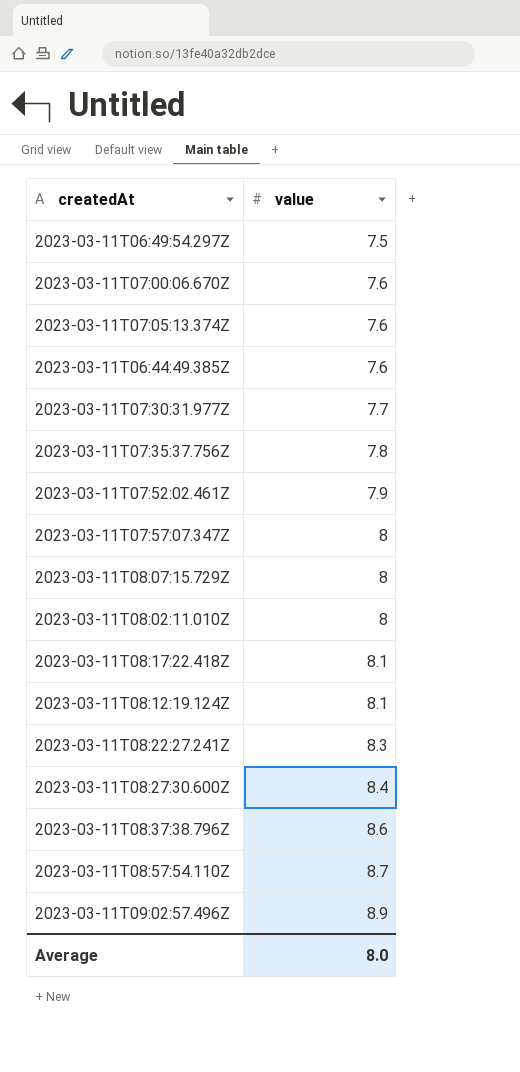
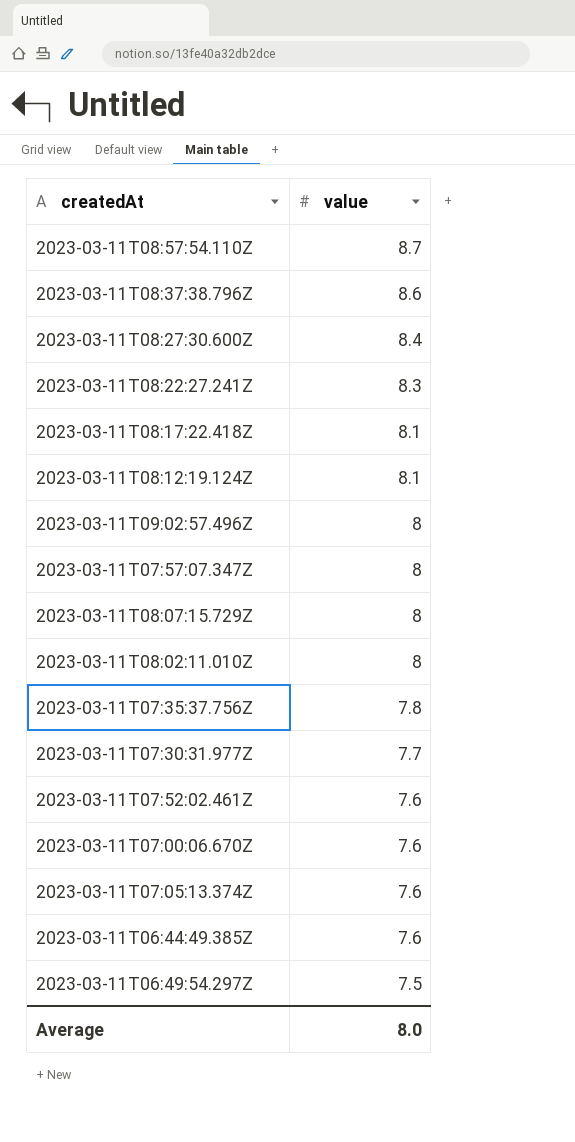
row order: value ascending -> value descending
2023-03-11T09:02:57.496Z | value: 8.9 -> 8
2023-03-11T07:52:02.461Z | value: 7.9 -> 7.6

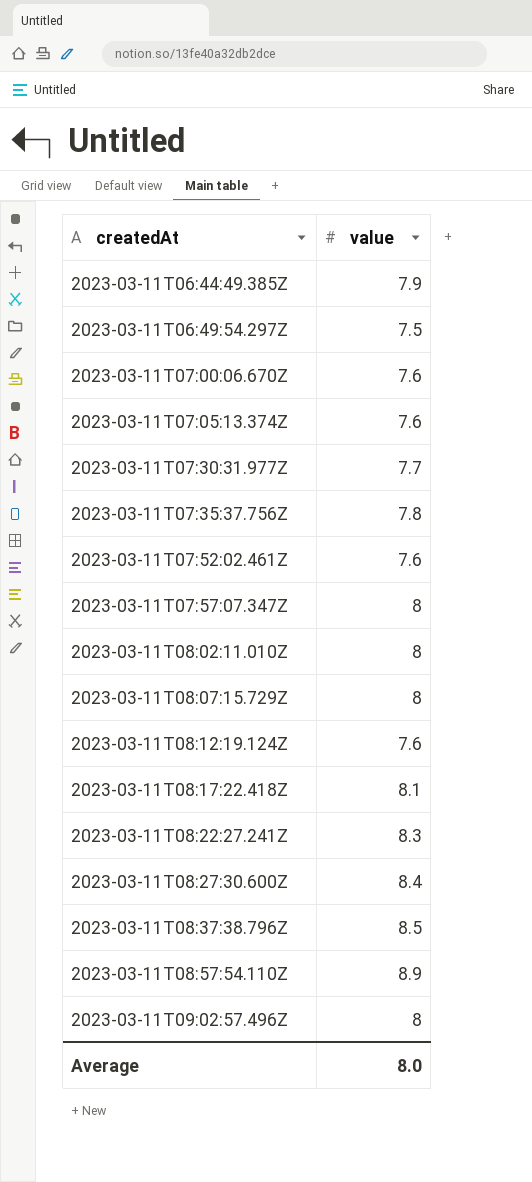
row order: value descending -> createdAt ascending
2023-03-11T06:44:49.385Z | value: 7.6 -> 7.9
2023-03-11T08:12:19.124Z | value: 8.1 -> 7.6
2023-03-11T08:37:38.796Z | value: 8.6 -> 8.5
2023-03-11T08:57:54.110Z | value: 8.7 -> 8.9

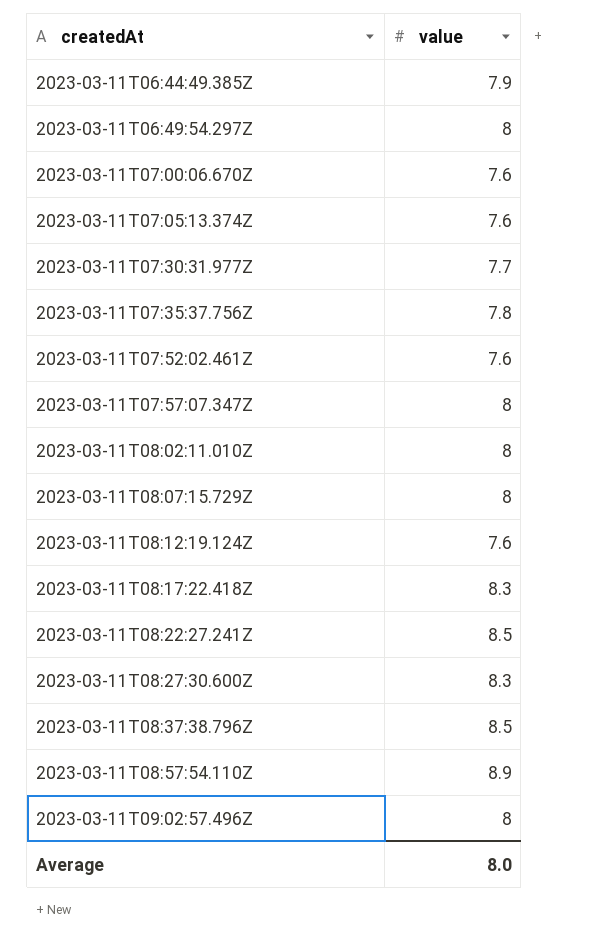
2023-03-11T06:49:54.297Z | value: 7.5 -> 8
2023-03-11T08:17:22.418Z | value: 8.1 -> 8.3
2023-03-11T08:22:27.241Z | value: 8.3 -> 8.5
2023-03-11T08:27:30.600Z | value: 8.4 -> 8.3

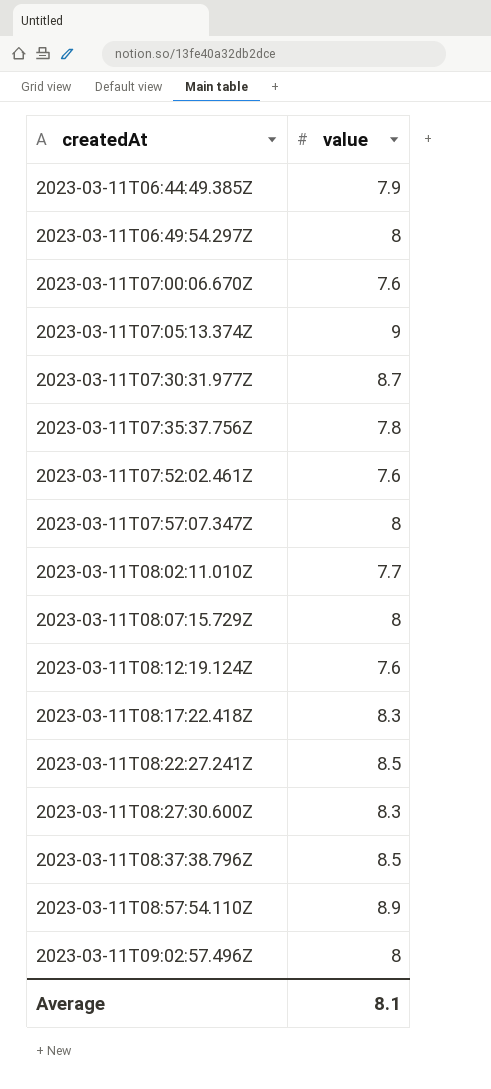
2023-03-11T07:05:13.374Z | value: 7.6 -> 9
2023-03-11T07:30:31.977Z | value: 7.7 -> 8.7
2023-03-11T08:02:11.010Z | value: 8 -> 7.7
Average | value: 8.0 -> 8.1

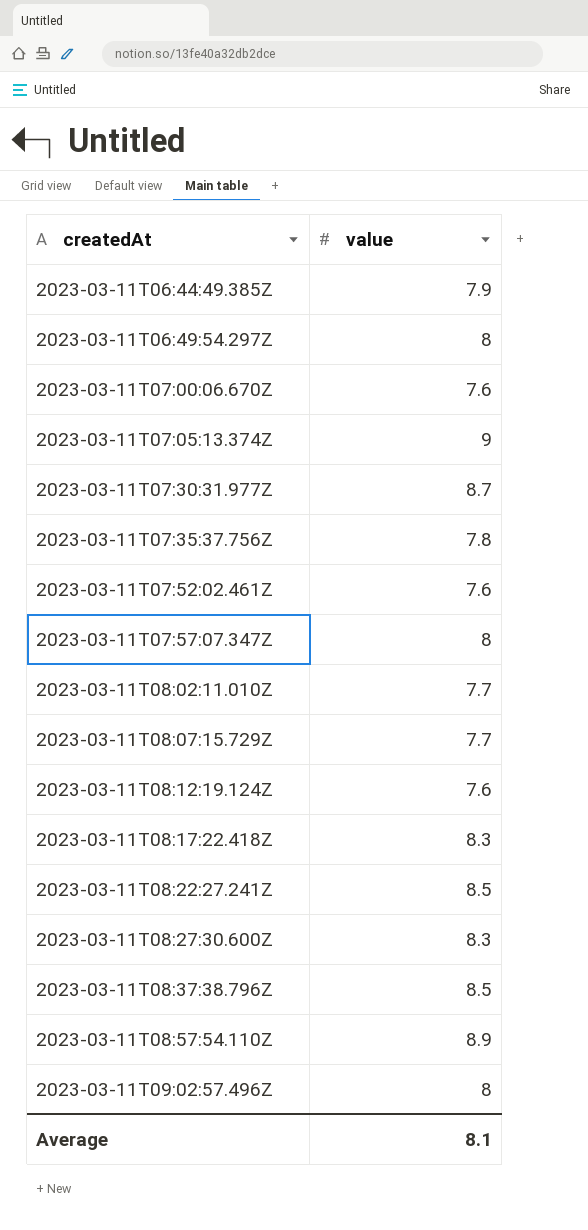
2023-03-11T08:07:15.729Z | value: 8 -> 7.7

